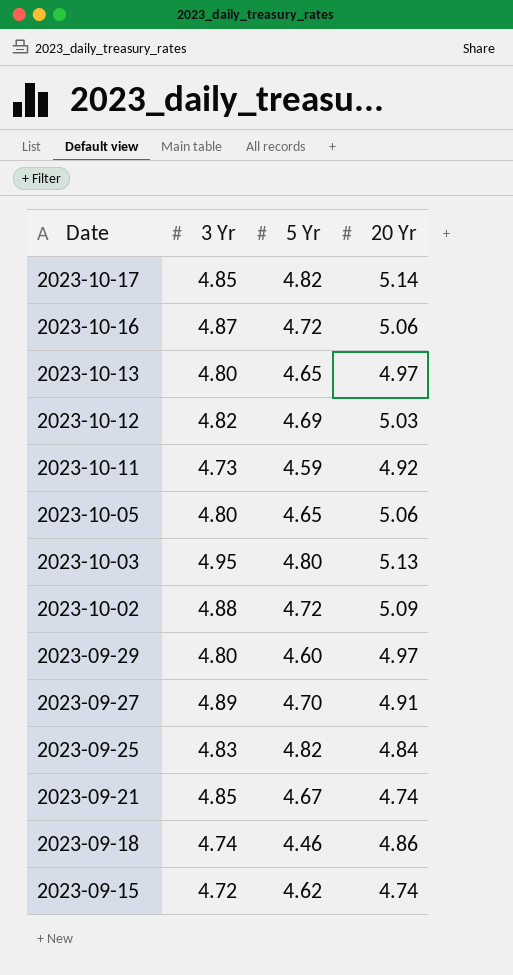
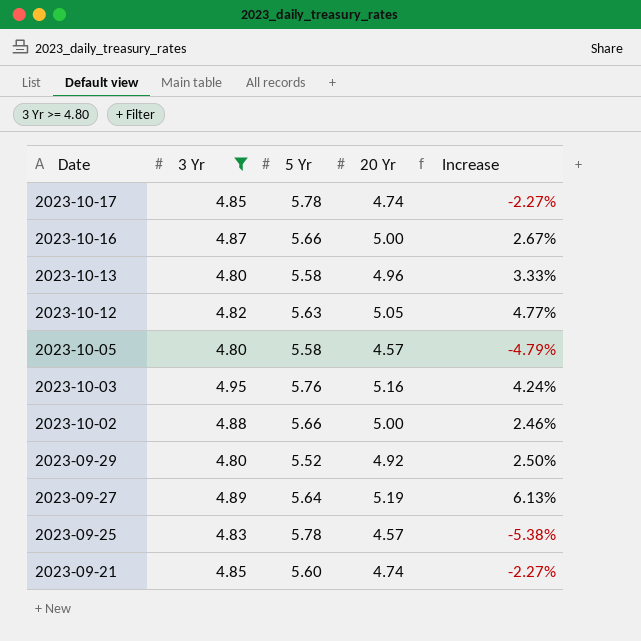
filter: none -> 3 Yr >= 4.80
column Increase | formula: none -> ([20 Yr] - [3 Yr]) / [3 Yr]
2023-10-17 | 5 Yr: 4.82 -> 5.78
2023-10-17 | 20 Yr: 5.14 -> 4.74
2023-10-16 | 5 Yr: 4.72 -> 5.66
2023-10-16 | 20 Yr: 5.06 -> 5.00
2023-10-13 | 5 Yr: 4.65 -> 5.58
2023-10-13 | 20 Yr: 4.97 -> 4.96
2023-10-12 | 5 Yr: 4.69 -> 5.63
2023-10-12 | 20 Yr: 5.03 -> 5.05
2023-10-05 | 5 Yr: 4.65 -> 5.58
2023-10-05 | 20 Yr: 5.06 -> 4.57
2023-10-03 | 5 Yr: 4.80 -> 5.76
2023-10-03 | 20 Yr: 5.13 -> 5.16
2023-10-02 | 5 Yr: 4.72 -> 5.66
2023-10-02 | 20 Yr: 5.09 -> 5.00
2023-09-29 | 5 Yr: 4.60 -> 5.52
2023-09-29 | 20 Yr: 4.97 -> 4.92
2023-09-27 | 5 Yr: 4.70 -> 5.64
2023-09-27 | 20 Yr: 4.91 -> 5.19
2023-09-25 | 5 Yr: 4.82 -> 5.78
2023-09-25 | 20 Yr: 4.84 -> 4.57
2023-09-21 | 5 Yr: 4.67 -> 5.60

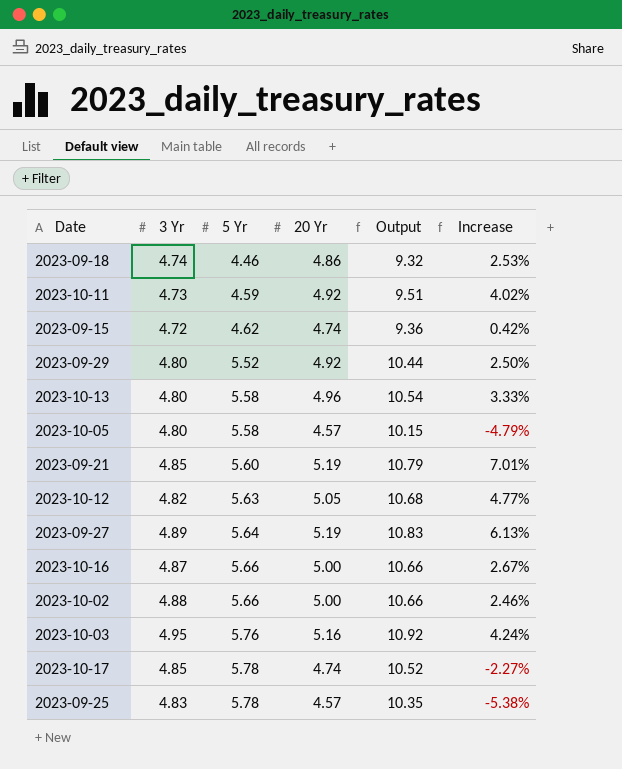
filter: 3 Yr >= 4.80 -> none
row order: Date descending -> 5 Yr ascending
column Output | formula: none -> [5 Yr] + [20 Yr]
2023-09-21 | 20 Yr: 4.74 -> 5.19
2023-09-21 | Increase: -2.27% -> 7.01%

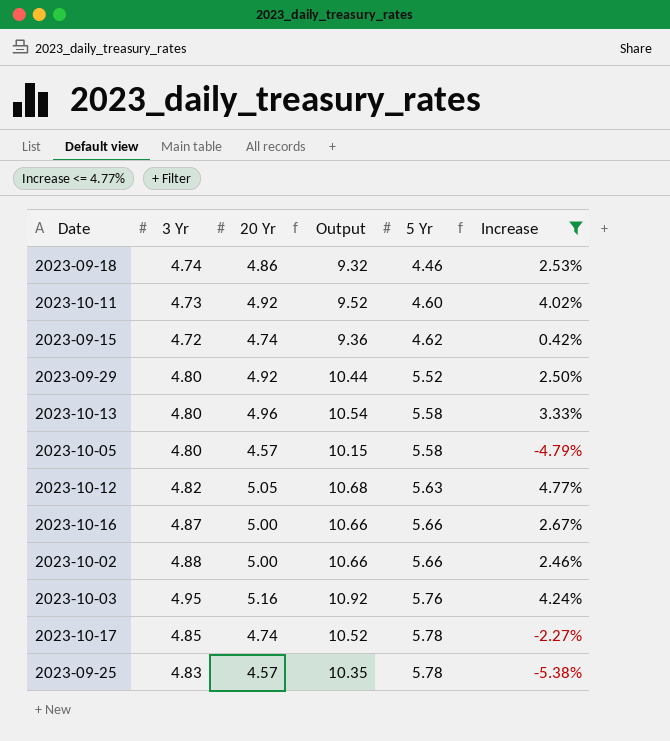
filter: none -> Increase <= 4.77%
column 5 Yr | position: 3 -> 5
2023-10-11 | Output: 9.51 -> 9.52
2023-10-11 | 5 Yr: 4.59 -> 4.60

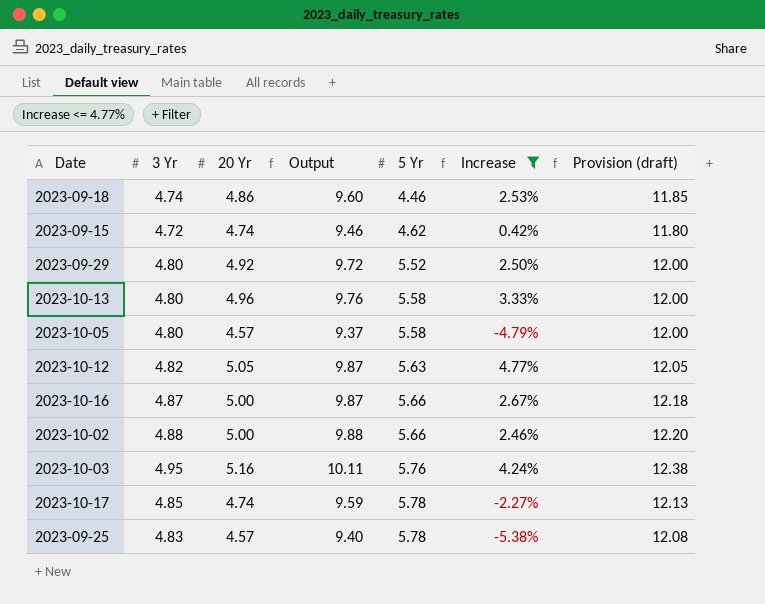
column Output | formula: [20 Yr] + [5 Yr] -> [3 Yr] + [20 Yr]
column Provision (draft) | formula: none -> [3 Yr] * 2.5
row 2023-10-11: 4.73 | 4.92 | 9.52 | 4.60 | 4.02% -> none

